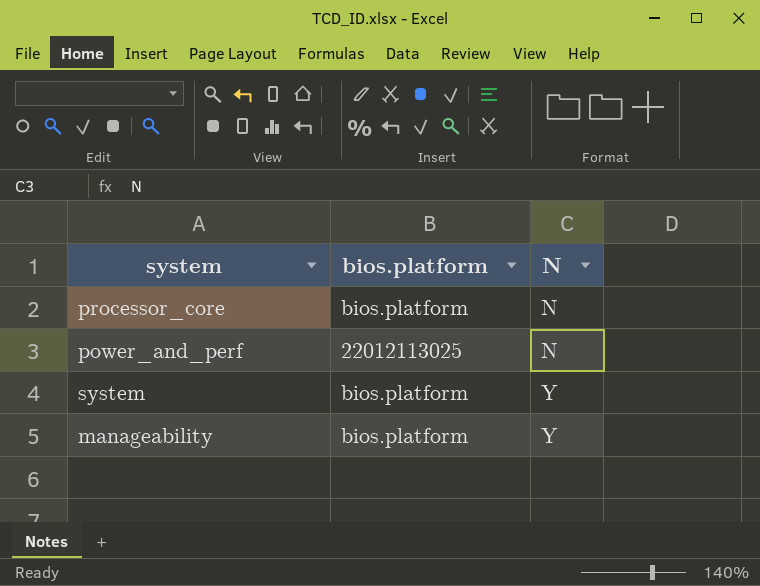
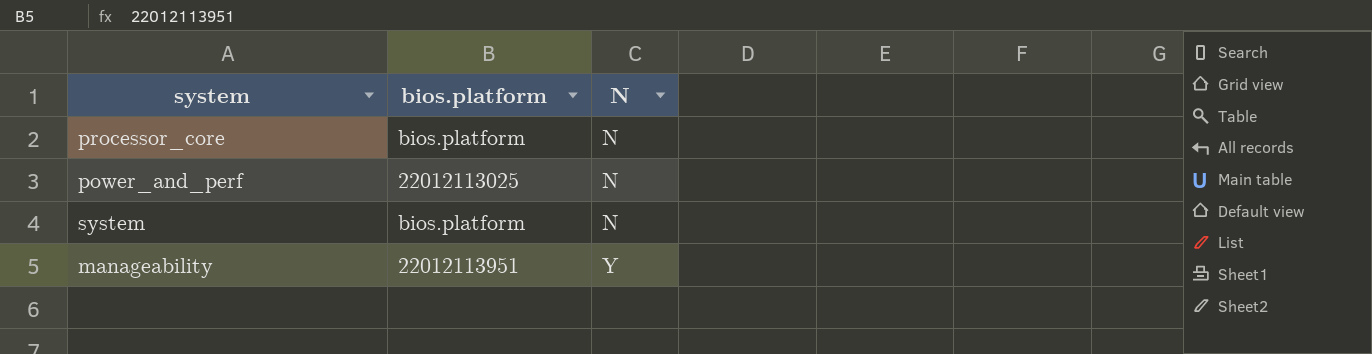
system | N: Y -> N
manageability | bios.platform: bios.platform -> 22012113951

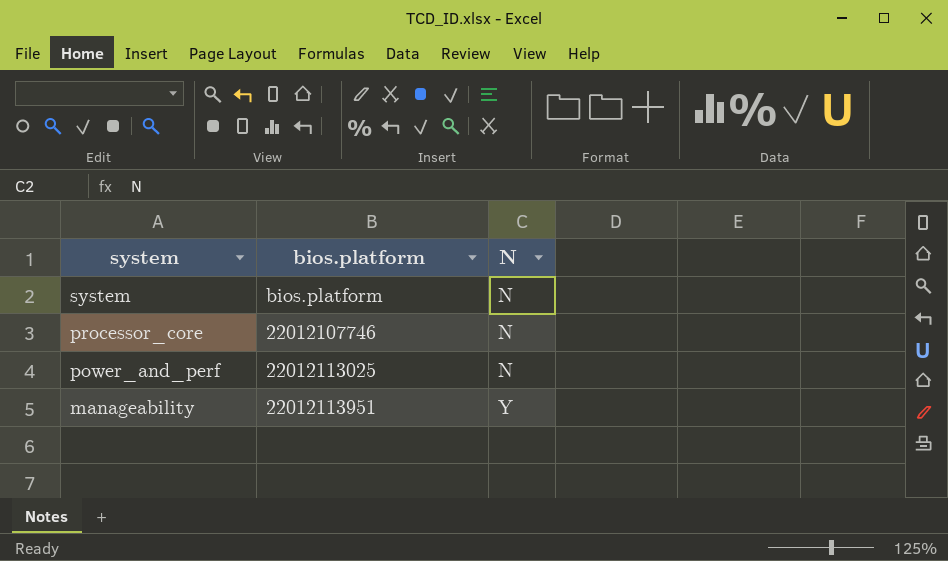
row order: N ascending -> system descending
processor_core | bios.platform: bios.platform -> 22012107746

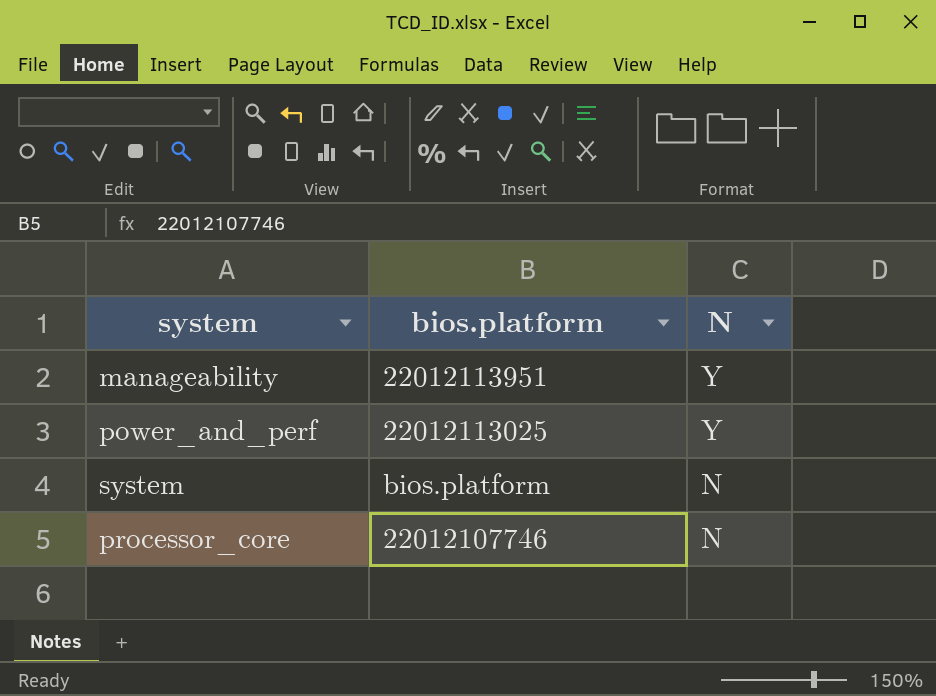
row order: system descending -> N descending
power_and_perf | N: N -> Y

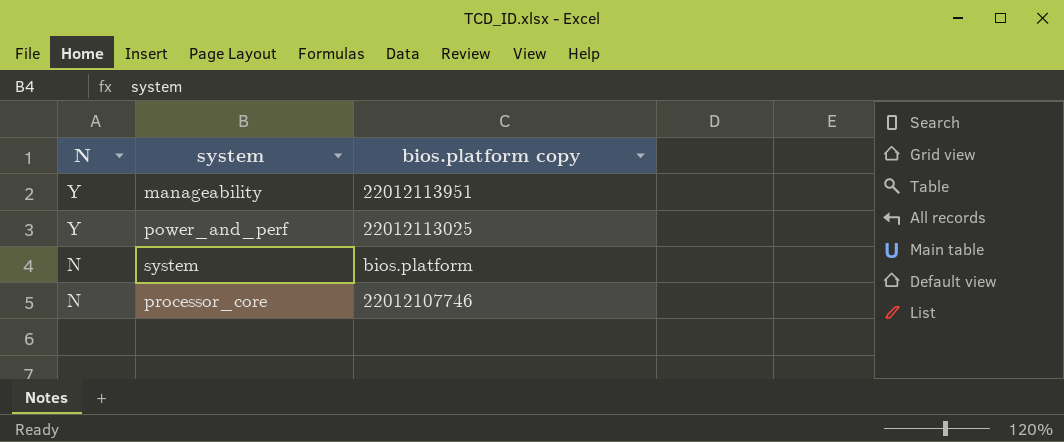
column N | position: 3 -> 1
column name: bios.platform -> bios.platform copy

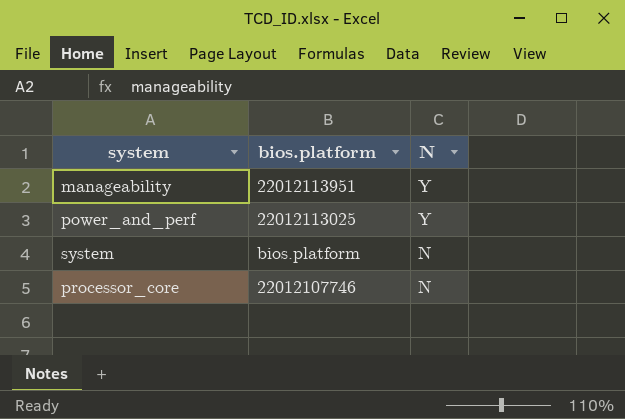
column name: bios.platform copy -> bios.platform
column N | position: 1 -> 3

